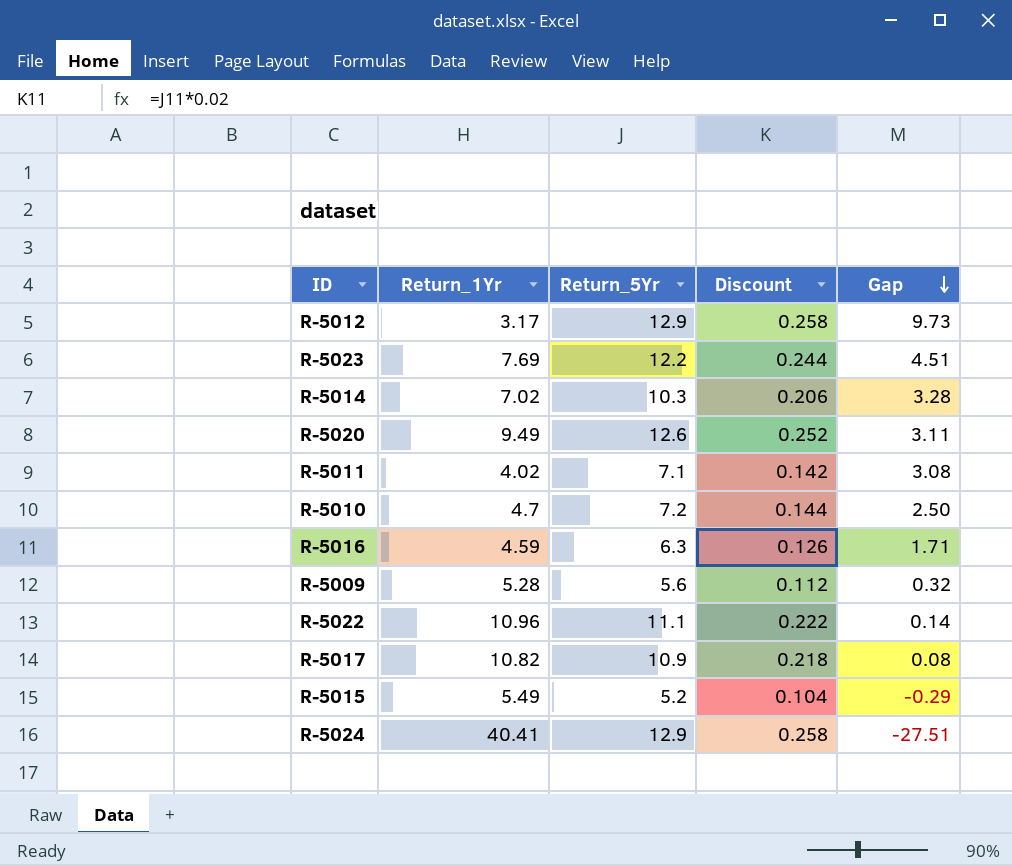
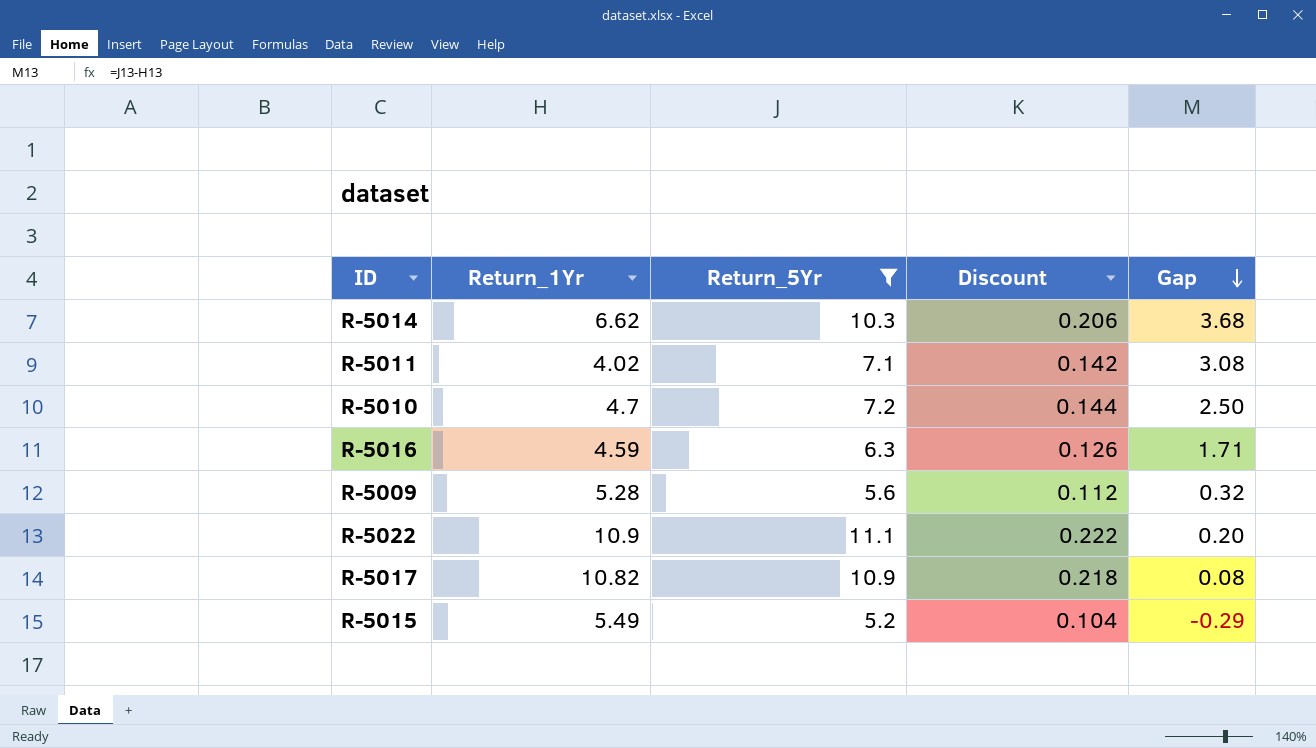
filter: none -> Return_5Yr <= 11.1
R-5014 | Return_1Yr: 7.02 -> 6.62
R-5014 | Gap: 3.28 -> 3.68
R-5022 | Return_1Yr: 10.96 -> 10.9
R-5022 | Gap: 0.14 -> 0.20

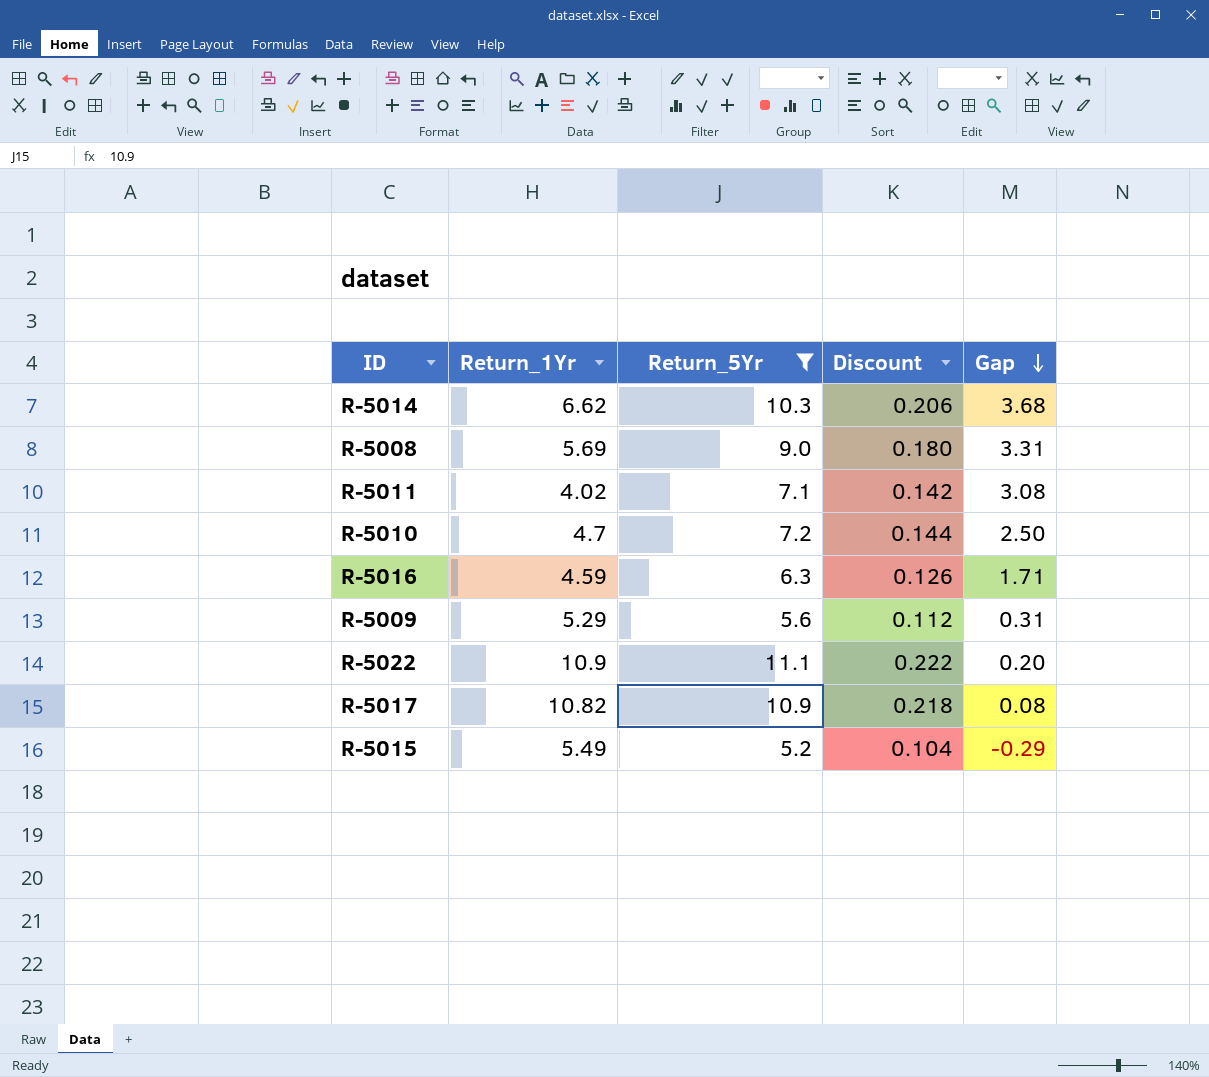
row R-5008: none -> 5.69 | 9.0 | 0.180 | 3.31
R-5009 | Return_1Yr: 5.28 -> 5.29
R-5009 | Gap: 0.32 -> 0.31

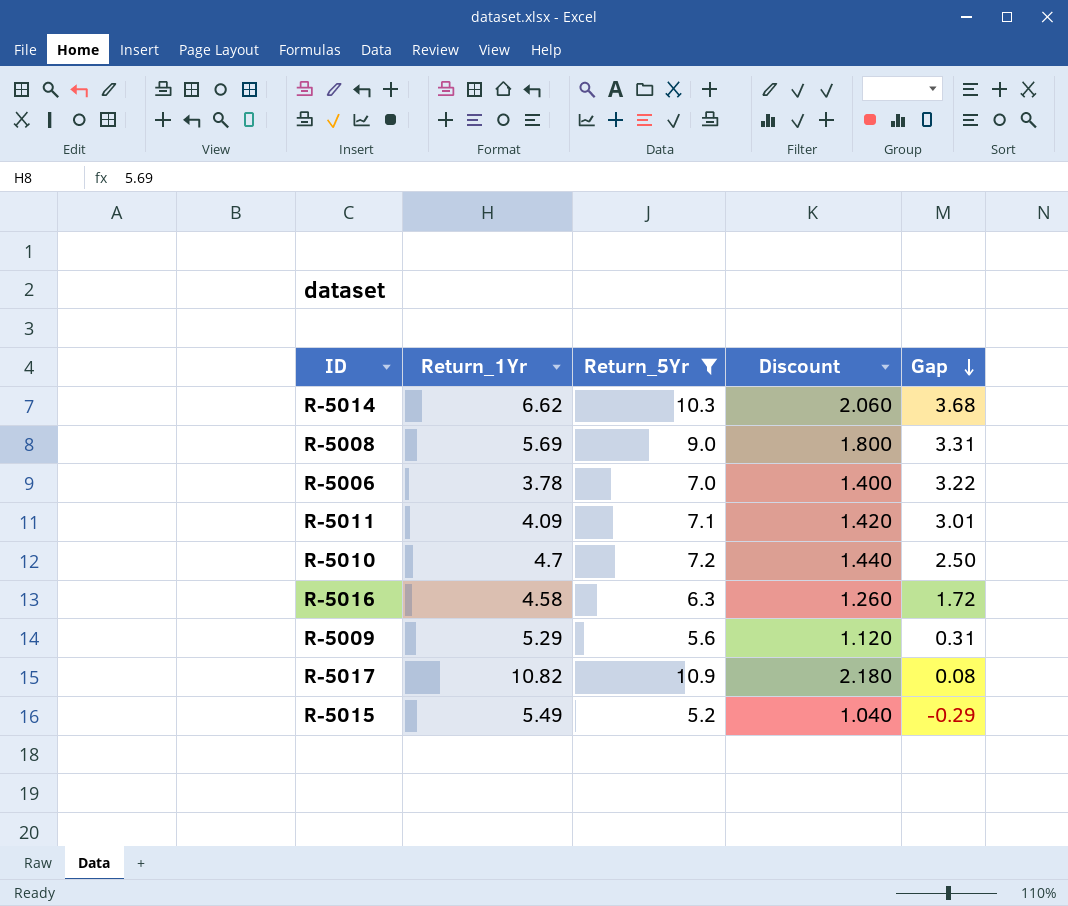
column Discount | formula: [Return_5Yr] * 0.02 -> [Return_5Yr] * 0.2
row R-5022: 10.9 | 11.1 | 0.222 | 0.20 -> none
row R-5006: none -> 3.78 | 7.0 | 1.400 | 3.22
R-5011 | Return_1Yr: 4.02 -> 4.09
R-5011 | Gap: 3.08 -> 3.01
R-5016 | Return_1Yr: 4.59 -> 4.58
R-5016 | Gap: 1.71 -> 1.72

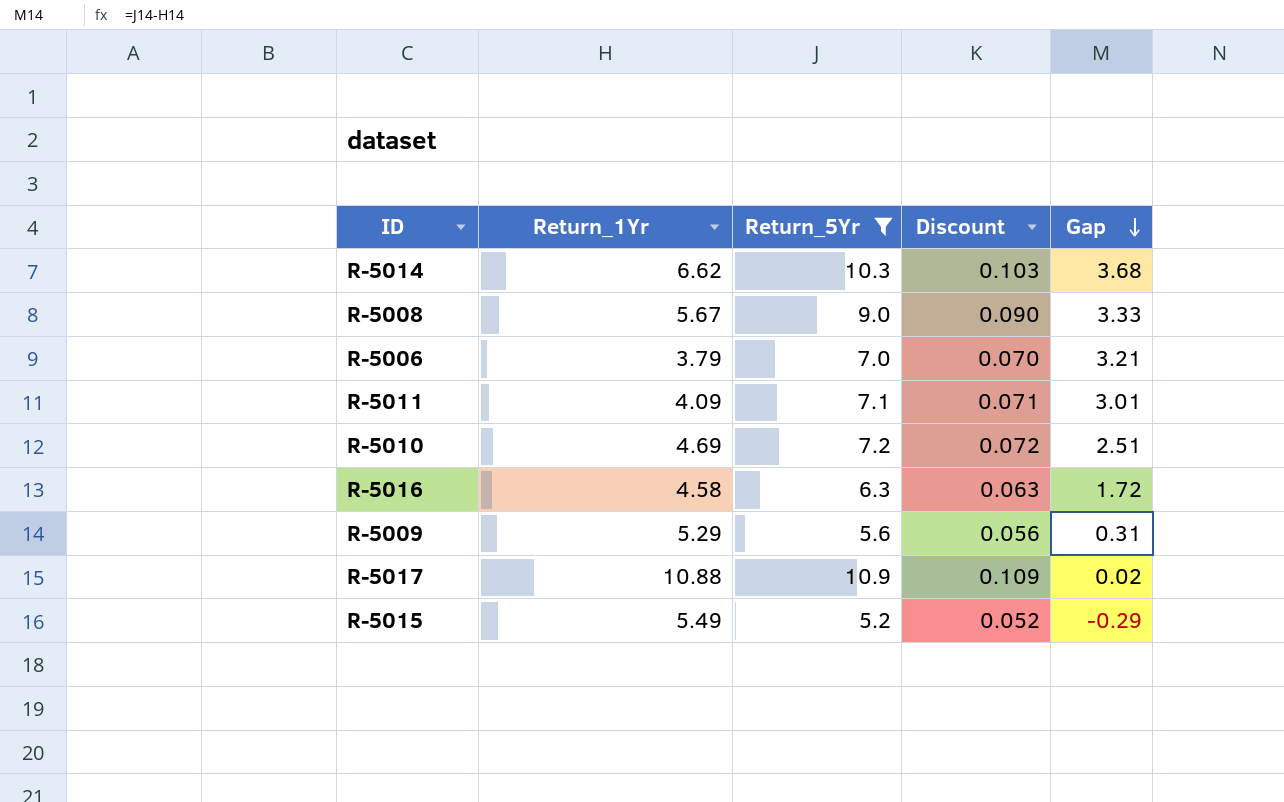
column Discount | formula: [Return_5Yr] * 0.2 -> [Return_5Yr] * 0.01
R-5008 | Return_1Yr: 5.69 -> 5.67
R-5008 | Gap: 3.31 -> 3.33
R-5006 | Return_1Yr: 3.78 -> 3.79
R-5006 | Gap: 3.22 -> 3.21
R-5010 | Return_1Yr: 4.7 -> 4.69
R-5010 | Gap: 2.50 -> 2.51
R-5017 | Return_1Yr: 10.82 -> 10.88
R-5017 | Gap: 0.08 -> 0.02

